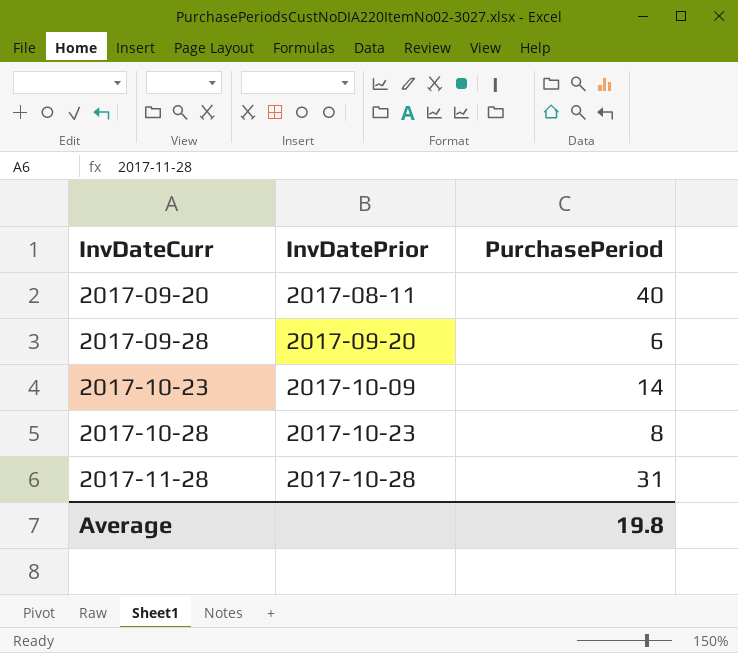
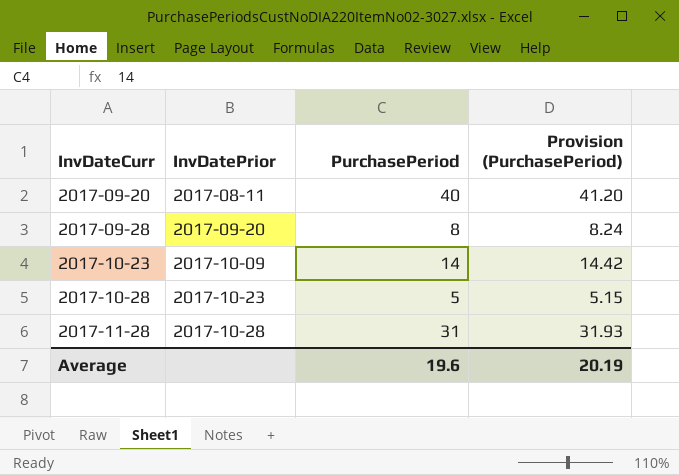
column Provision (PurchasePeriod) | formula: none -> [PurchasePeriod] * 1.03
2017-09-28 | PurchasePeriod: 6 -> 8
2017-10-28 | PurchasePeriod: 8 -> 5
Average | PurchasePeriod: 19.8 -> 19.6

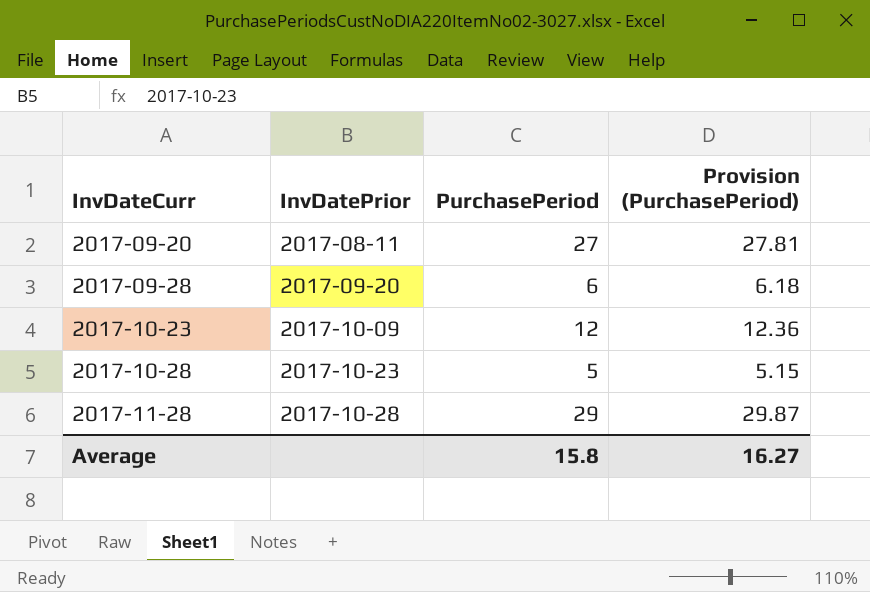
2017-09-20 | PurchasePeriod: 40 -> 27
2017-09-20 | Provision (PurchasePeriod): 41.20 -> 27.81
2017-09-28 | PurchasePeriod: 8 -> 6
2017-09-28 | Provision (PurchasePeriod): 8.24 -> 6.18
2017-10-23 | PurchasePeriod: 14 -> 12
2017-10-23 | Provision (PurchasePeriod): 14.42 -> 12.36
2017-11-28 | PurchasePeriod: 31 -> 29
2017-11-28 | Provision (PurchasePeriod): 31.93 -> 29.87
Average | PurchasePeriod: 19.6 -> 15.8
Average | Provision (PurchasePeriod): 20.19 -> 16.27

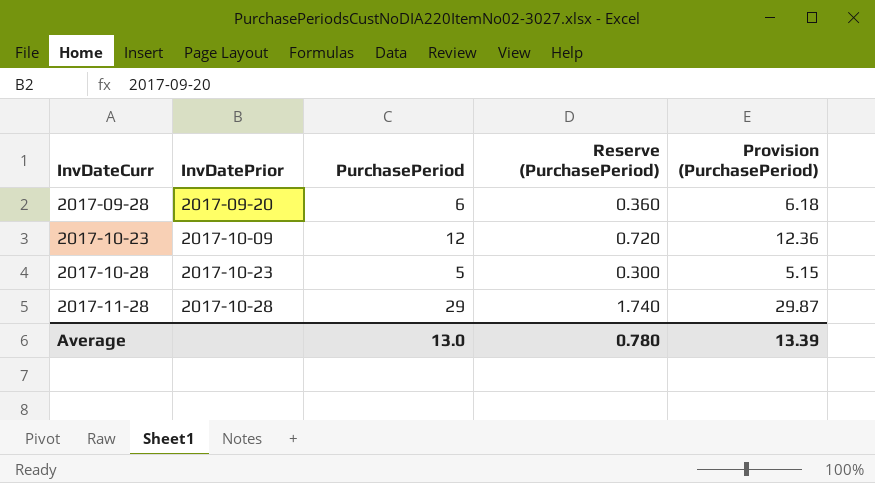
column Reserve (PurchasePeriod) | formula: none -> [PurchasePeriod] * 0.06
row 2017-09-20: 2017-08-11 | 27 | 27.81 -> none
Average | PurchasePeriod: 15.8 -> 13.0
Average | Provision (PurchasePeriod): 16.27 -> 13.39

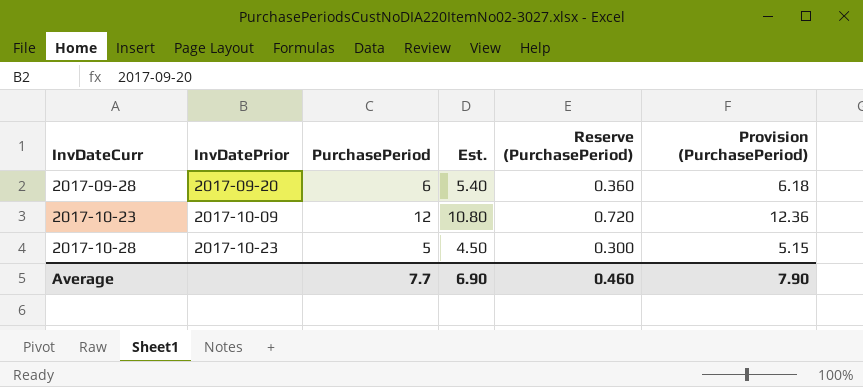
column Est. | formula: none -> [PurchasePeriod] * 0.9
row 2017-11-28: 2017-10-28 | 29 | 1.740 | 29.87 -> none
Average | PurchasePeriod: 13.0 -> 7.7
Average | Reserve (PurchasePeriod): 0.780 -> 0.460
Average | Provision (PurchasePeriod): 13.39 -> 7.90

